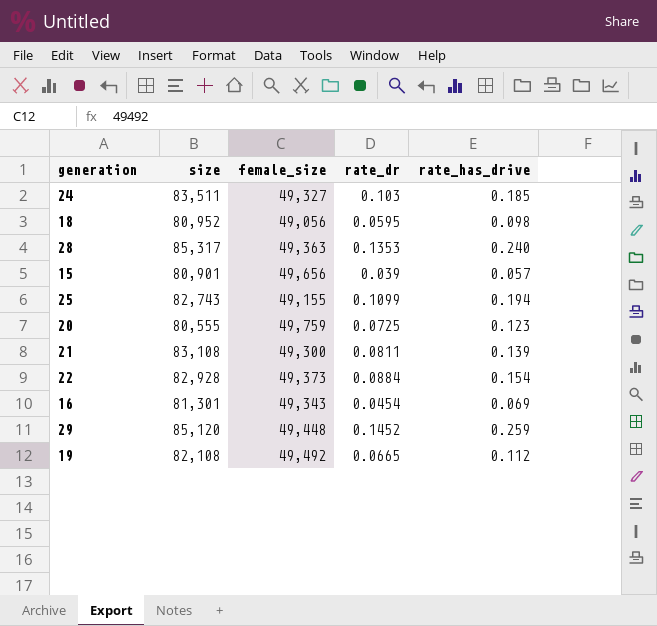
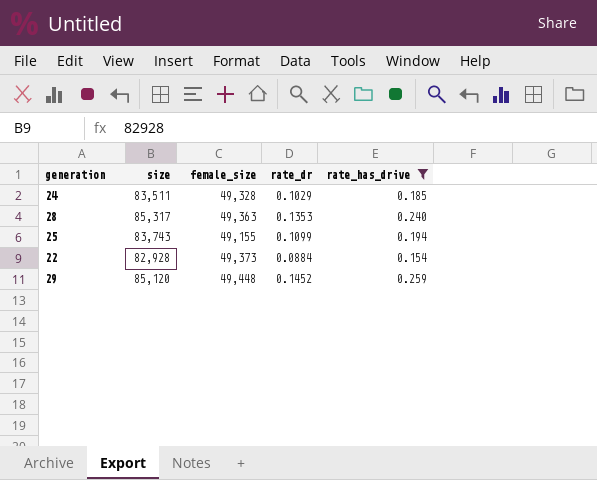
filter: none -> rate_has_drive >= 0.154
24 | female_size: 49,327 -> 49,328
24 | rate_dr: 0.103 -> 0.1029
25 | size: 82,743 -> 83,743

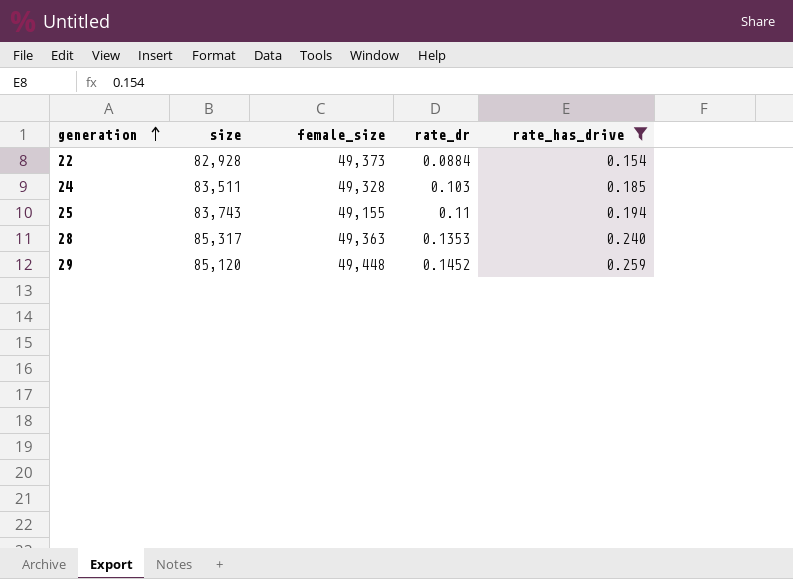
row order: none -> generation ascending
24 | rate_dr: 0.1029 -> 0.103
25 | rate_dr: 0.1099 -> 0.11

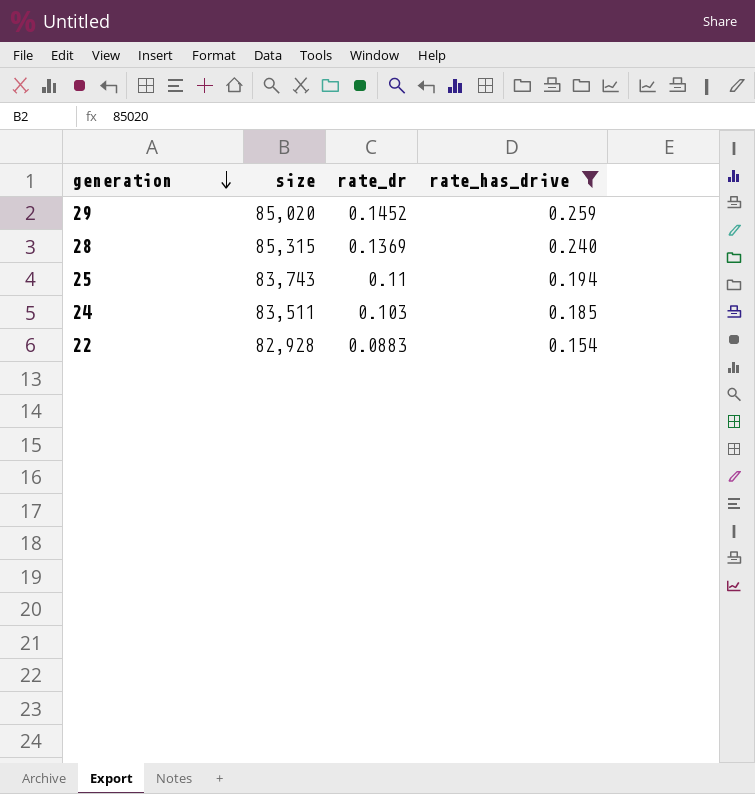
row order: generation ascending -> generation descending
column female_size | position: 3 -> none
29 | size: 85,120 -> 85,020
28 | size: 85,317 -> 85,315
28 | rate_dr: 0.1353 -> 0.1369
22 | rate_dr: 0.0884 -> 0.0883

